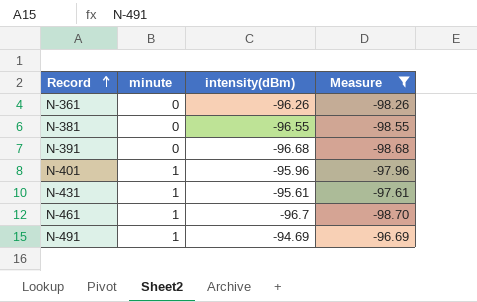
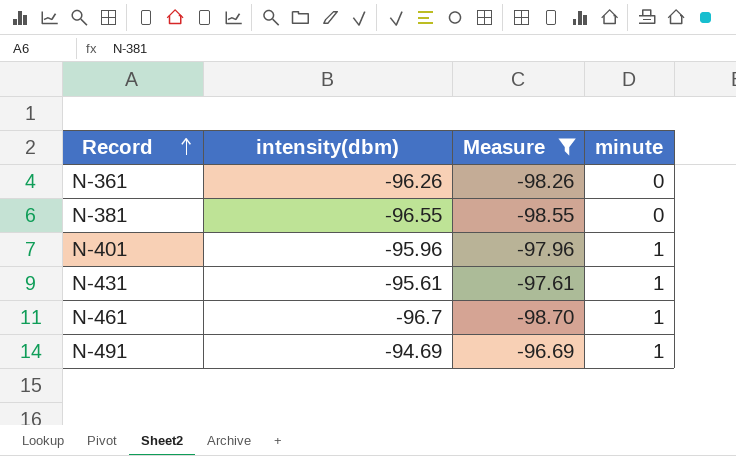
column name: intensity(dBm) -> intensity(dbm)
column minute | position: 2 -> 4
row N-391: 0 | -96.68 | -98.68 -> none

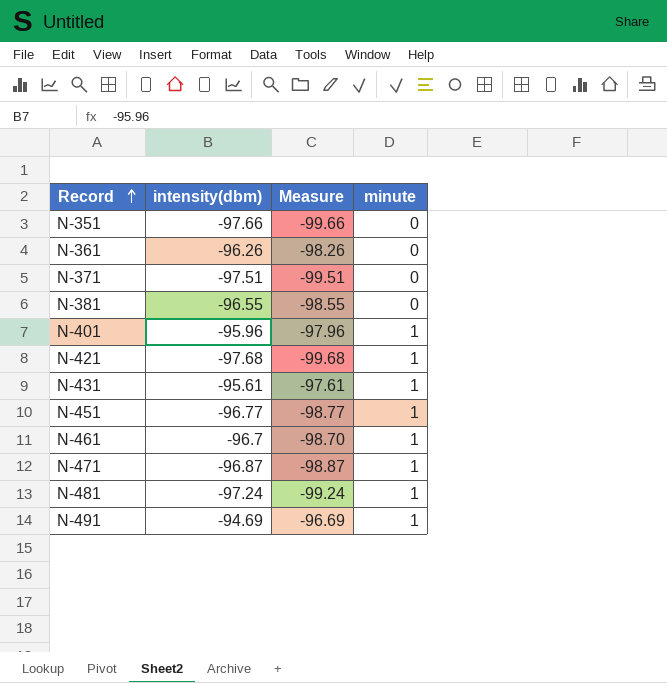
filter: Measure >= -98.70 -> none

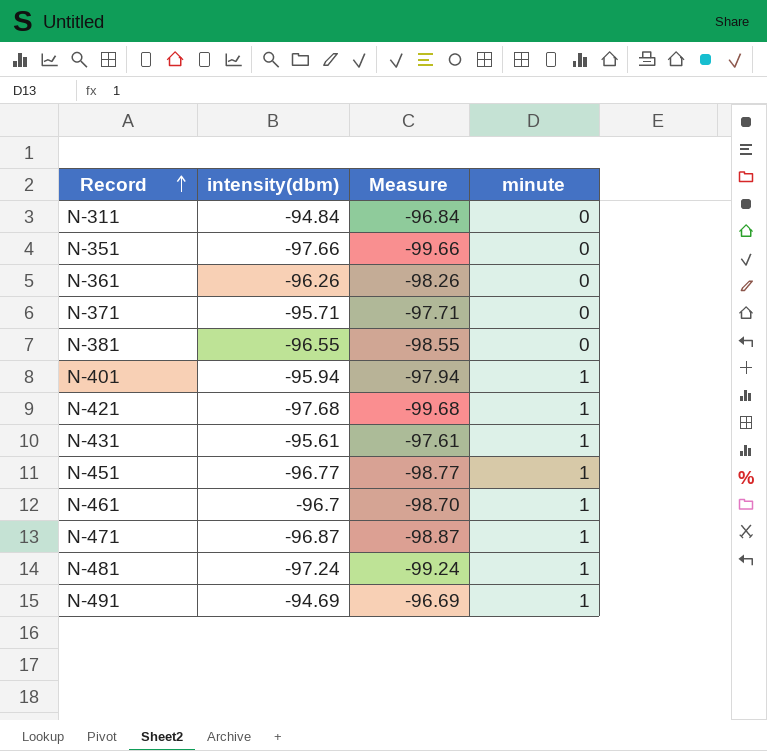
row N-311: none -> -94.84 | -96.84 | 0
N-371 | intensity(dbm): -97.51 -> -95.71
N-371 | Measure: -99.51 -> -97.71
N-401 | intensity(dbm): -95.96 -> -95.94
N-401 | Measure: -97.96 -> -97.94

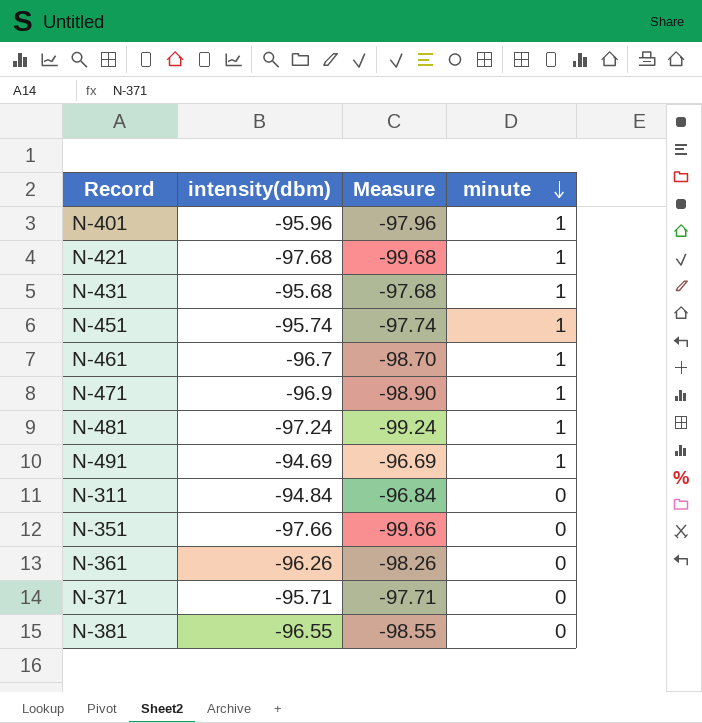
row order: Record ascending -> minute descending
N-401 | intensity(dbm): -95.94 -> -95.96
N-401 | Measure: -97.94 -> -97.96
N-431 | intensity(dbm): -95.61 -> -95.68
N-431 | Measure: -97.61 -> -97.68
N-451 | intensity(dbm): -96.77 -> -95.74
N-451 | Measure: -98.77 -> -97.74
N-471 | intensity(dbm): -96.87 -> -96.9
N-471 | Measure: -98.87 -> -98.90

